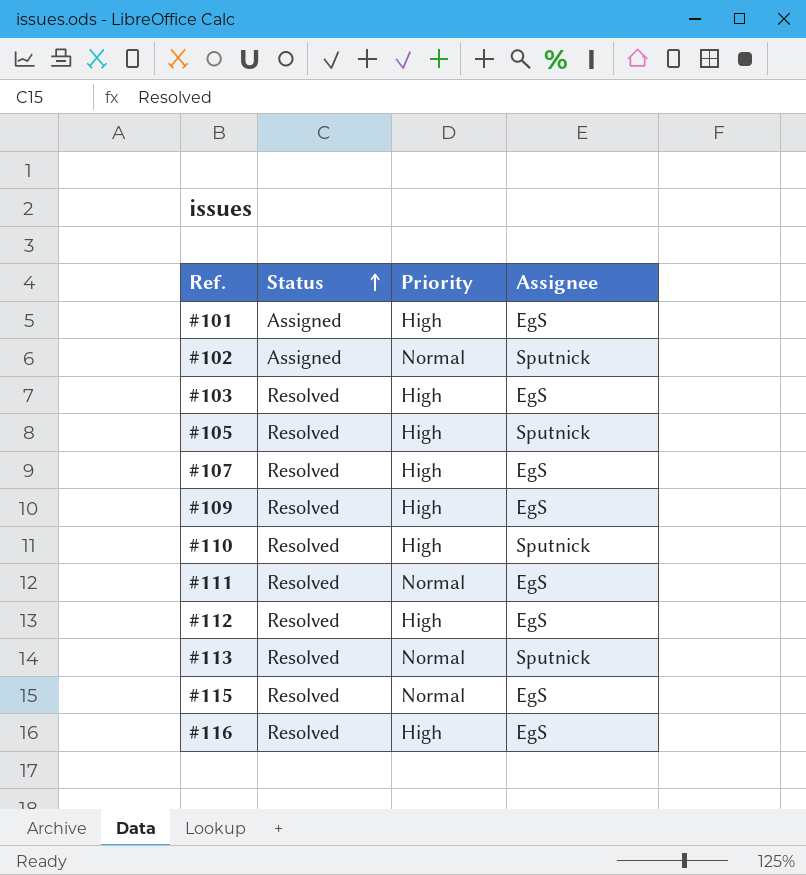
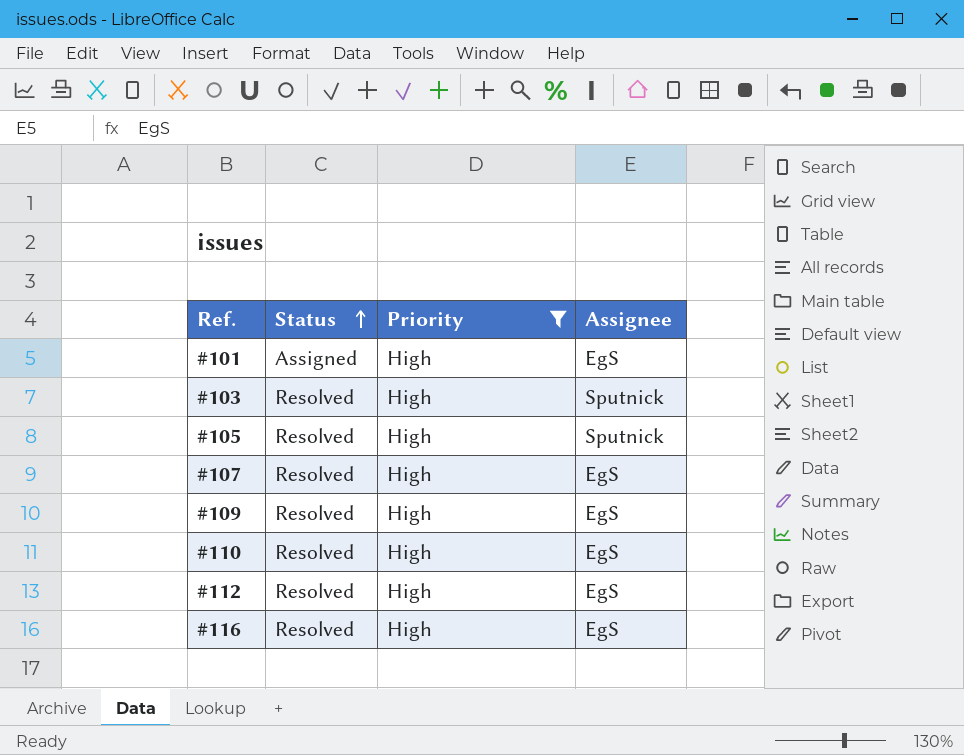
filter: none -> Priority = High
#103 | Assignee: EgS -> Sputnick
#110 | Assignee: Sputnick -> EgS

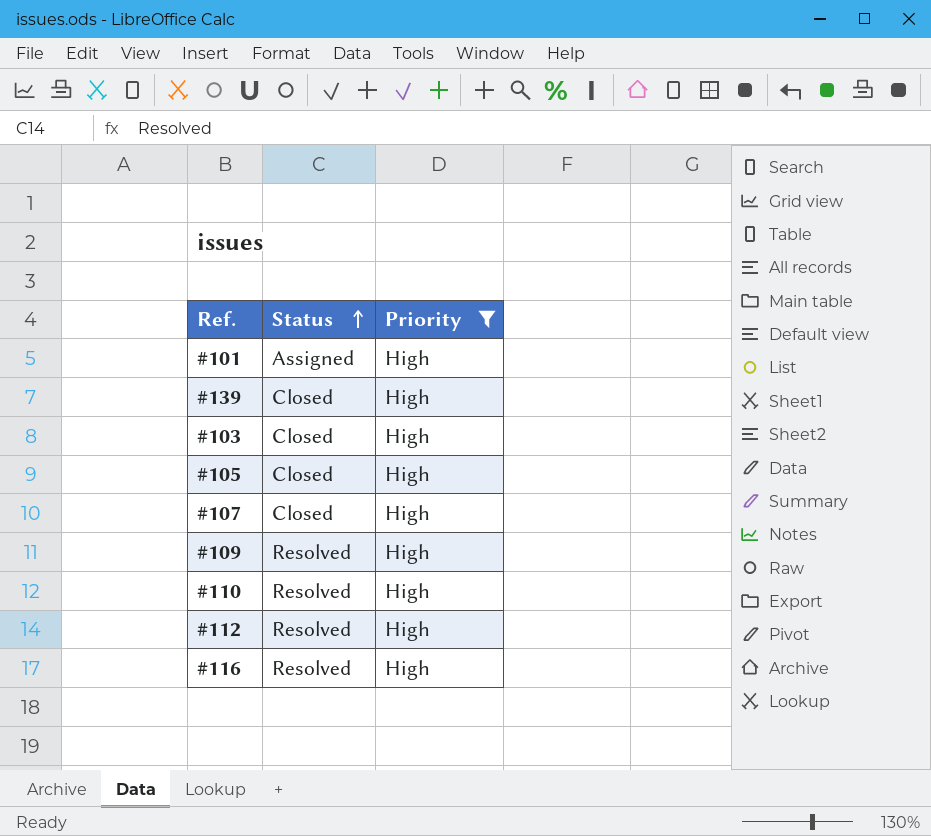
column Assignee | position: 4 -> none
row #139: none -> Closed | High
#103 | Status: Resolved -> Closed
#105 | Status: Resolved -> Closed
#107 | Status: Resolved -> Closed

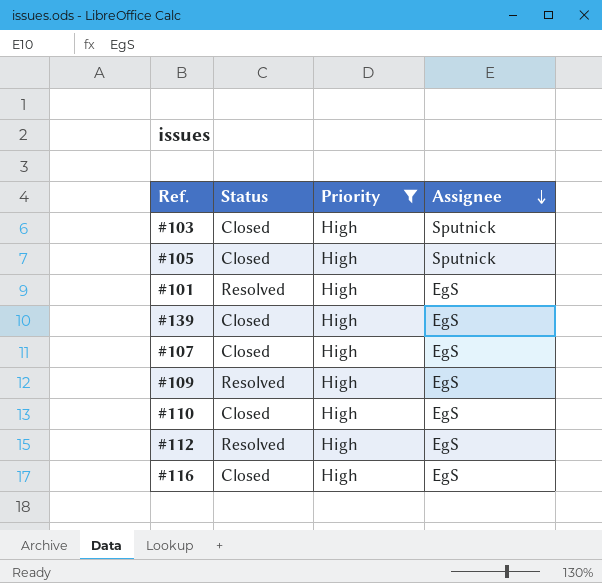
row order: Status ascending -> Assignee descending
column Assignee | position: none -> 4
#101 | Status: Assigned -> Resolved
#110 | Status: Resolved -> Closed
#116 | Status: Resolved -> Closed

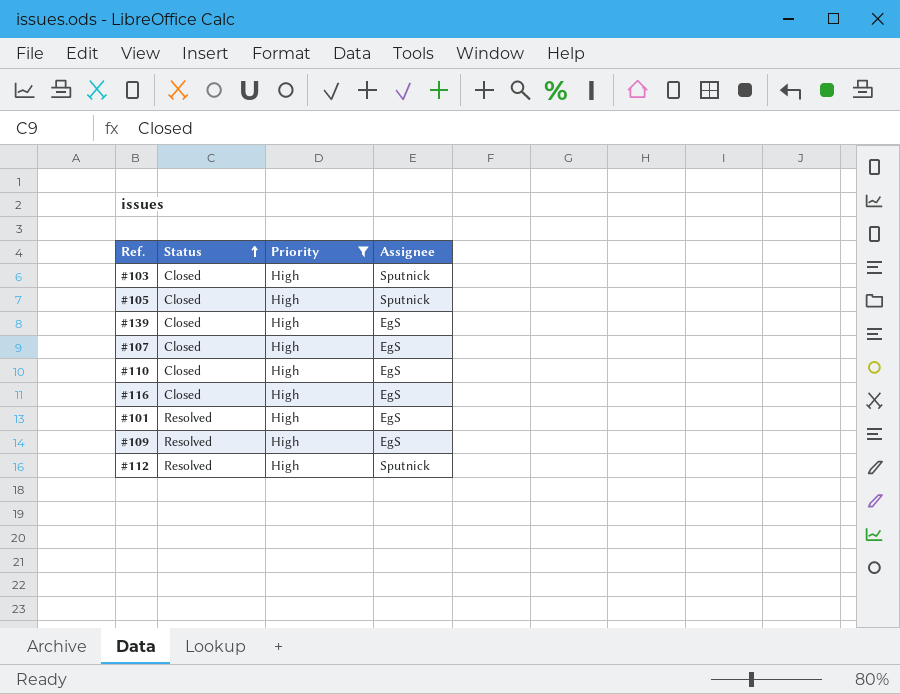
row order: Assignee descending -> Status ascending
#112 | Assignee: EgS -> Sputnick

